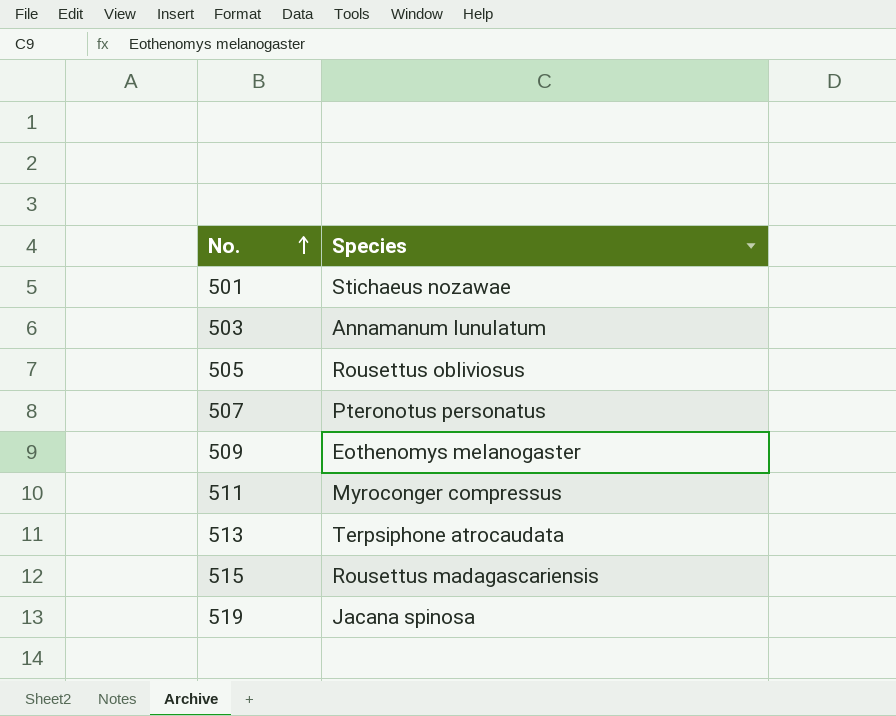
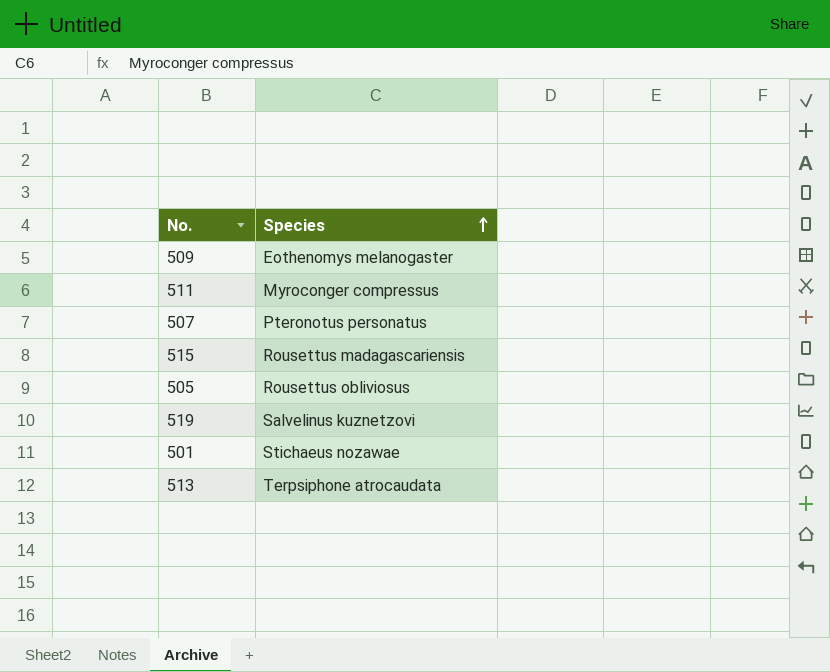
row order: No. ascending -> Species ascending
row 503: Annamanum lunulatum -> none
519 | Species: Jacana spinosa -> Salvelinus kuznetzovi

